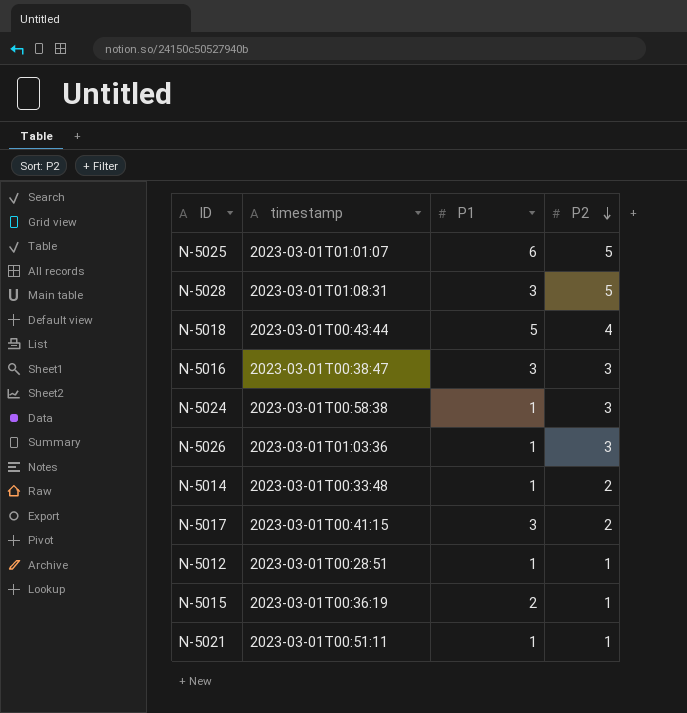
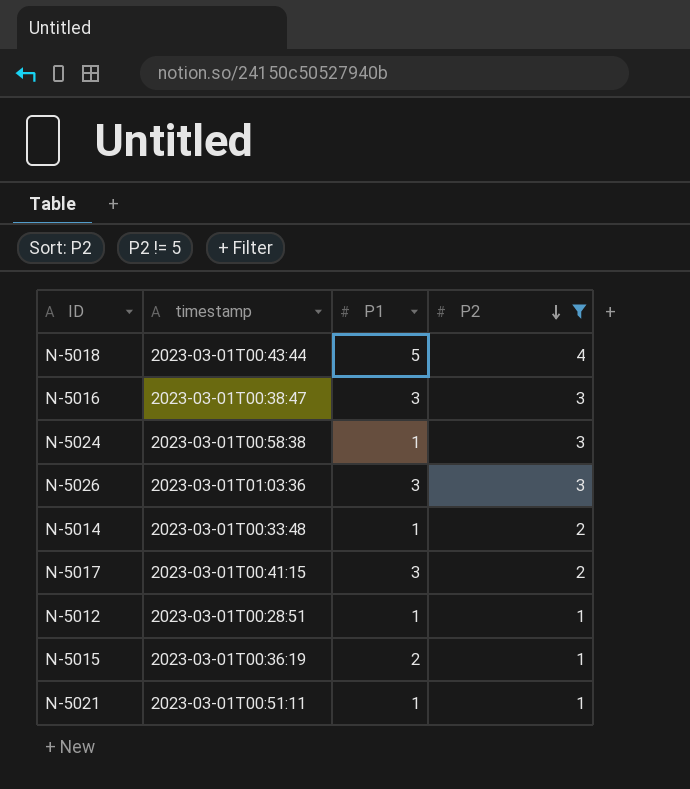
filter: none -> P2 != 5
N-5026 | P1: 1 -> 3

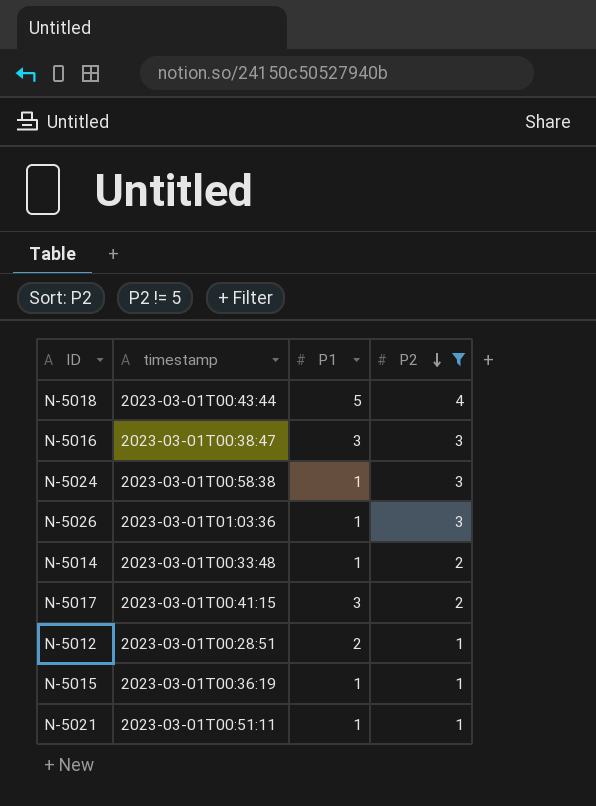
N-5026 | P1: 3 -> 1
N-5012 | P1: 1 -> 2
N-5015 | P1: 2 -> 1

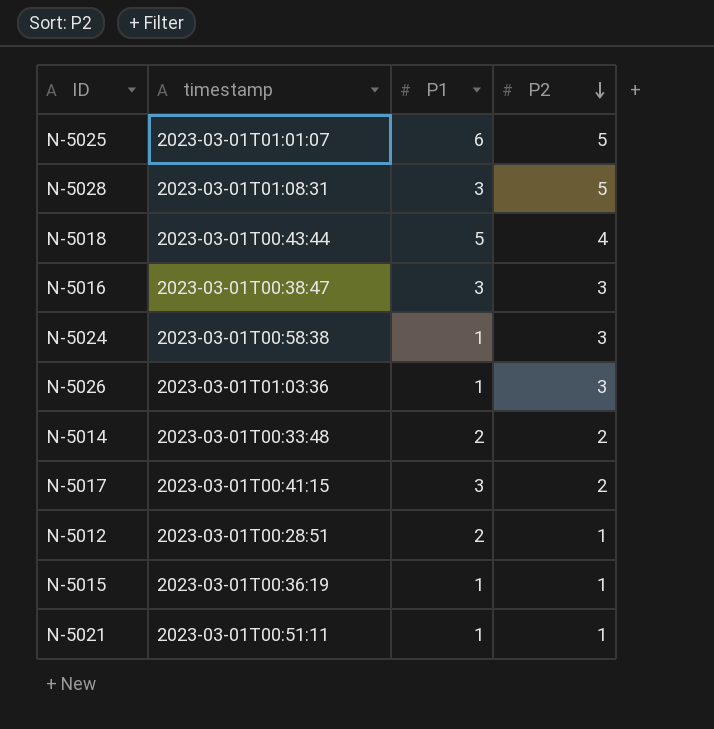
filter: P2 != 5 -> none
N-5014 | P1: 1 -> 2

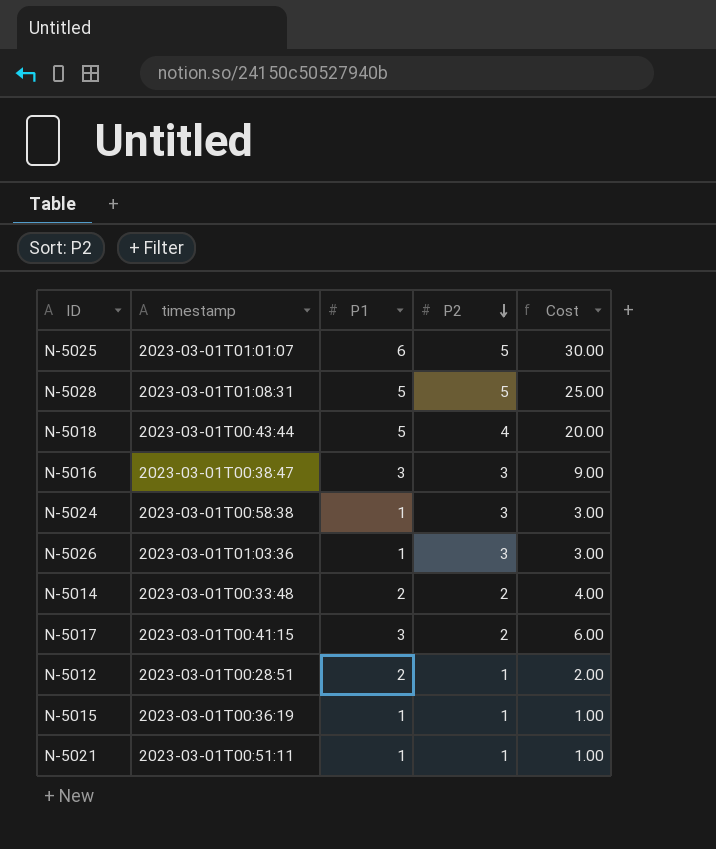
column Cost | formula: none -> [P1] * [P2]
N-5028 | P1: 3 -> 5

